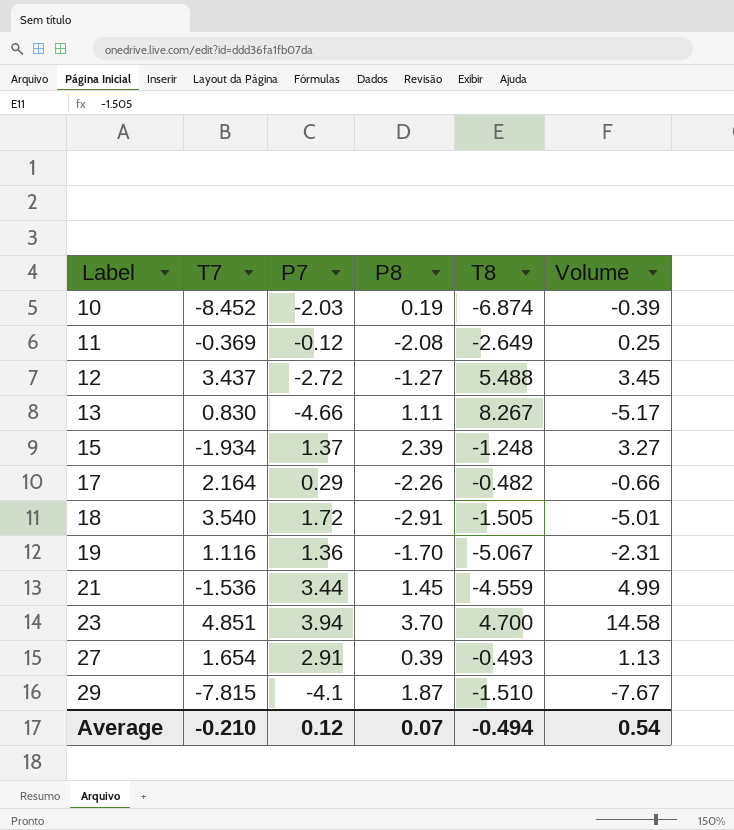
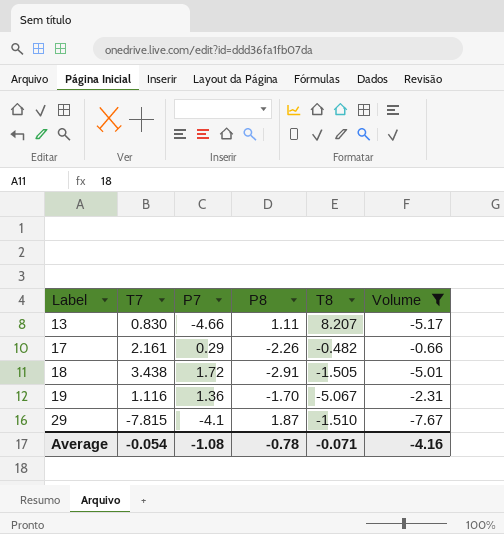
filter: none -> Volume <= -0.66
13 | T8: 8.267 -> 8.207
17 | T7: 2.164 -> 2.161
18 | T7: 3.540 -> 3.438
Average | T7: -0.210 -> -0.054
Average | P7: 0.12 -> -1.08
Average | P8: 0.07 -> -0.78
Average | T8: -0.494 -> -0.071
Average | Volume: 0.54 -> -4.16

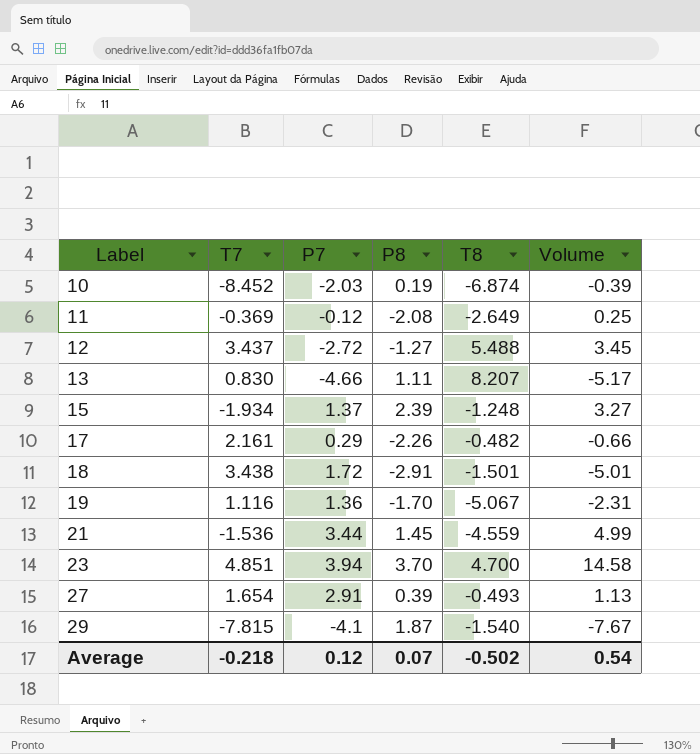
filter: Volume <= -0.66 -> none
18 | T8: -1.505 -> -1.501
29 | T8: -1.510 -> -1.540
Average | T7: -0.054 -> -0.218
Average | P7: -1.08 -> 0.12
Average | P8: -0.78 -> 0.07
Average | T8: -0.071 -> -0.502
Average | Volume: -4.16 -> 0.54

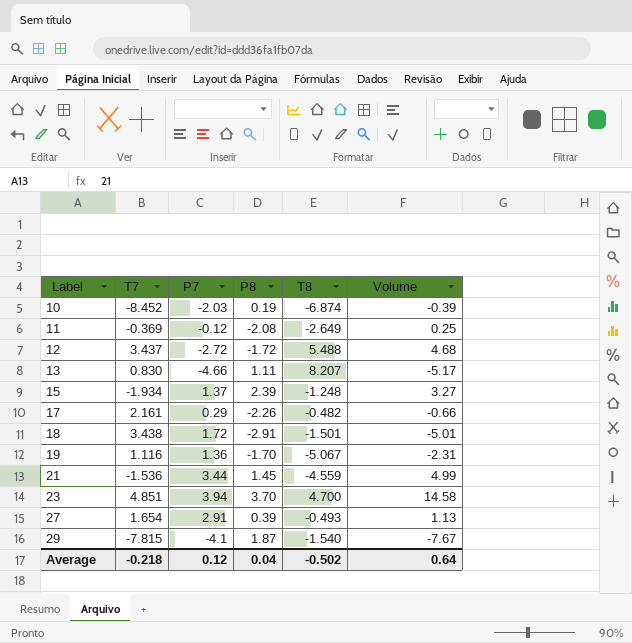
12 | P8: -1.27 -> -1.72
12 | Volume: 3.45 -> 4.68
Average | P8: 0.07 -> 0.04
Average | Volume: 0.54 -> 0.64

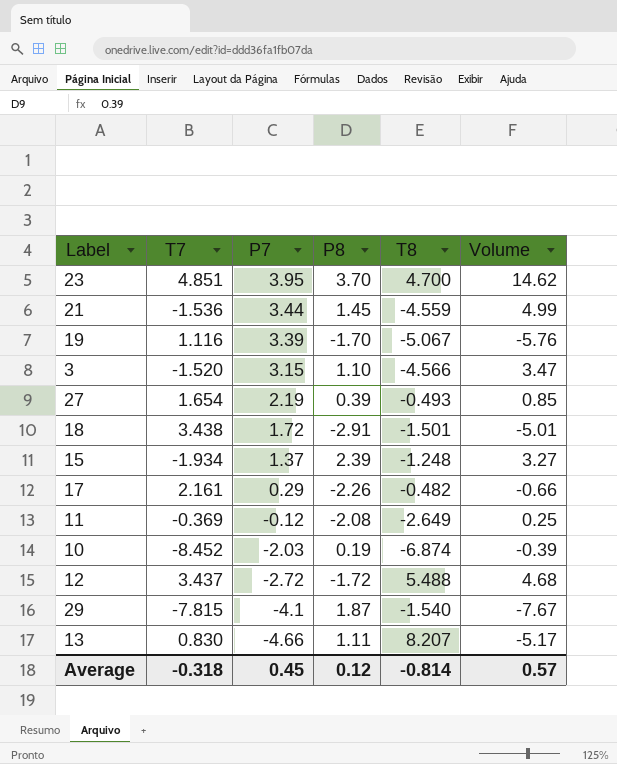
row order: Label ascending -> P7 descending
23 | P7: 3.94 -> 3.95
23 | Volume: 14.58 -> 14.62
19 | P7: 1.36 -> 3.39
19 | Volume: -2.31 -> -5.76
row 3: none -> -1.520 | 3.15 | 1.10 | -4.566 | 3.47
27 | P7: 2.91 -> 2.19
27 | Volume: 1.13 -> 0.85
Average | T7: -0.218 -> -0.318
Average | P7: 0.12 -> 0.45
Average | P8: 0.04 -> 0.12
Average | T8: -0.502 -> -0.814
Average | Volume: 0.64 -> 0.57

